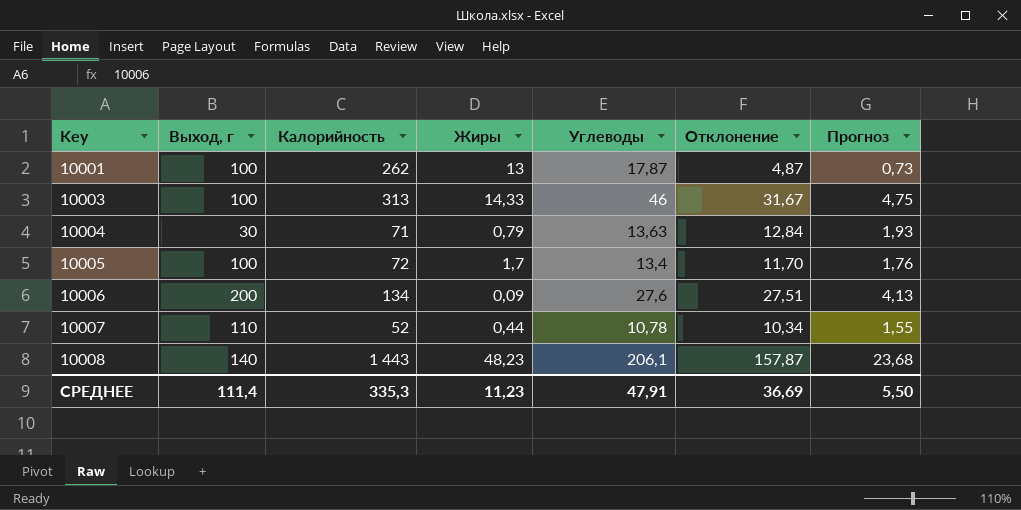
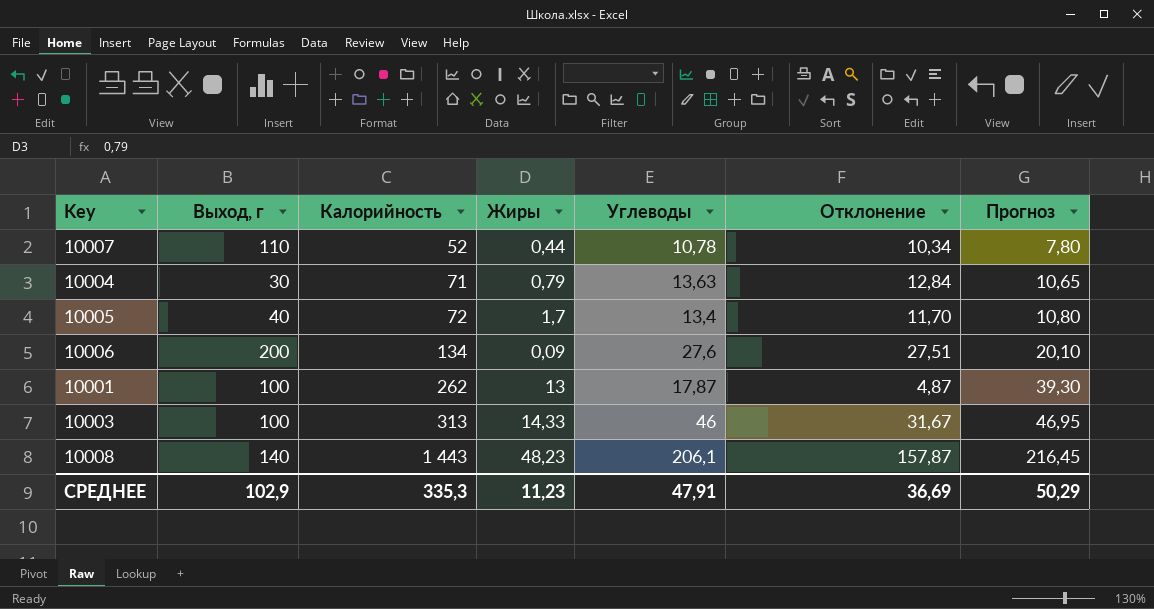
row order: Key ascending -> Калорийность ascending
column Прогноз | formula: [Отклонение] * 0,15 -> [Калорийность] * 0,15
10005 | Выход, г: 100 -> 40
СРЕДНЕЕ | Выход, г: 111,4 -> 102,9
СРЕДНЕЕ | Прогноз: 5,50 -> 50,29

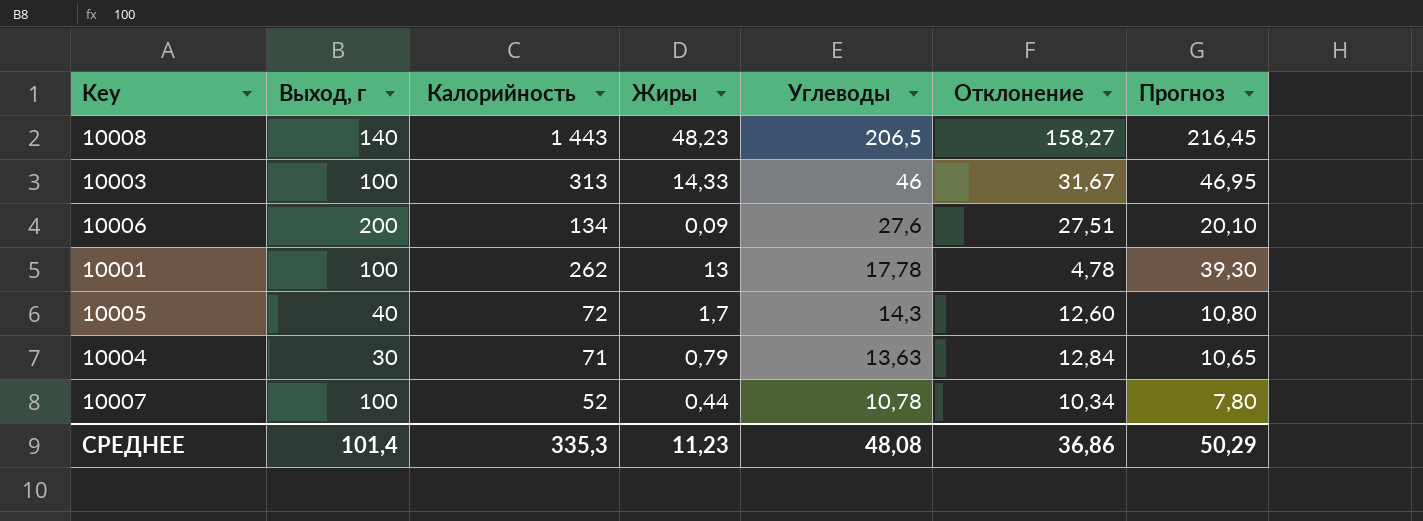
row order: Калорийность ascending -> Углеводы descending
10008 | Углеводы: 206,1 -> 206,5
10008 | Отклонение: 157,87 -> 158,27
10001 | Углеводы: 17,87 -> 17,78
10001 | Отклонение: 4,87 -> 4,78
10005 | Углеводы: 13,4 -> 14,3
10005 | Отклонение: 11,70 -> 12,60
10007 | Выход, г: 110 -> 100
СРЕДНЕЕ | Выход, г: 102,9 -> 101,4
СРЕДНЕЕ | Углеводы: 47,91 -> 48,08
СРЕДНЕЕ | Отклонение: 36,69 -> 36,86

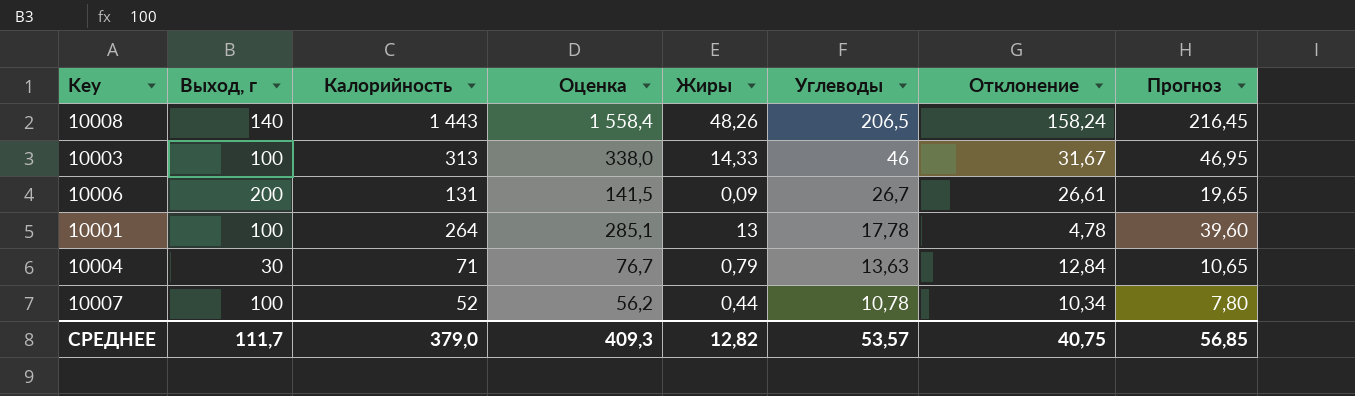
column Оценка | formula: none -> [Калорийность] * 1,08
row 10005: 40 | 72 | 1,7 | 14,3 | 12,60 | 10,80 -> none
10008 | Жиры: 48,23 -> 48,26
10008 | Отклонение: 158,27 -> 158,24
10006 | Калорийность: 134 -> 131
10006 | Углеводы: 27,6 -> 26,7
10006 | Отклонение: 27,51 -> 26,61
10006 | Прогноз: 20,10 -> 19,65
10001 | Калорийность: 262 -> 264
10001 | Прогноз: 39,30 -> 39,60
СРЕДНЕЕ | Выход, г: 101,4 -> 111,7
СРЕДНЕЕ | Калорийность: 335,3 -> 379,0
СРЕДНЕЕ | Жиры: 11,23 -> 12,82
СРЕДНЕЕ | Углеводы: 48,08 -> 53,57
СРЕДНЕЕ | Отклонение: 36,86 -> 40,75
СРЕДНЕЕ | Прогноз: 50,29 -> 56,85

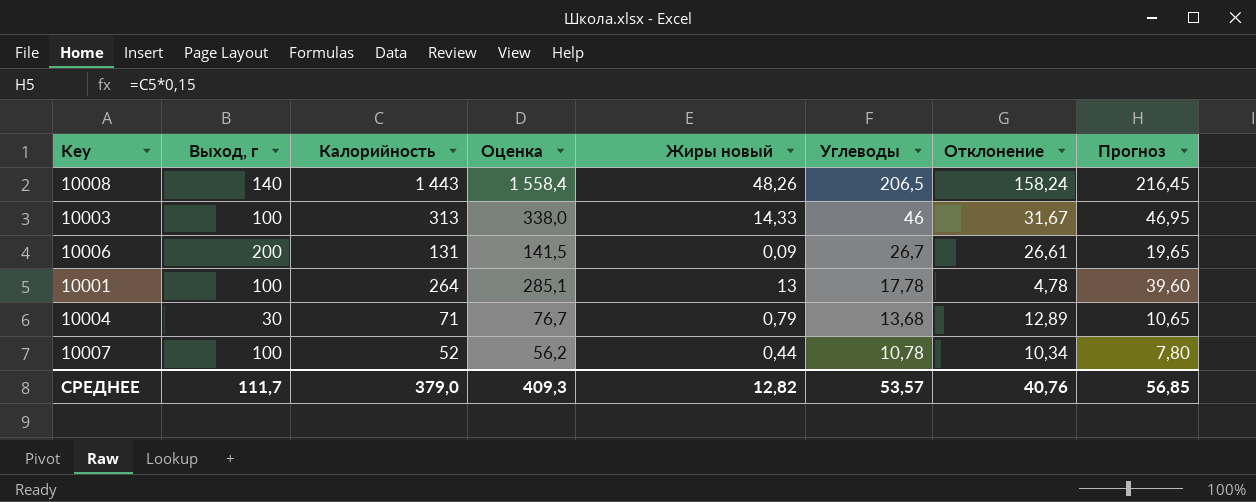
column name: Жиры -> Жиры новый
10004 | Углеводы: 13,63 -> 13,68
10004 | Отклонение: 12,84 -> 12,89
СРЕДНЕЕ | Отклонение: 40,75 -> 40,76

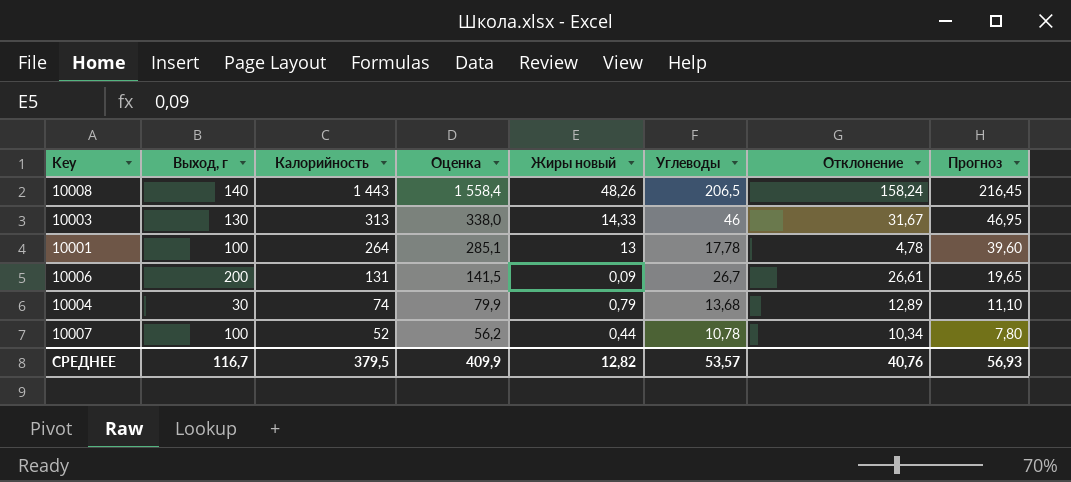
row order: Углеводы descending -> Калорийность descending
10003 | Выход, г: 100 -> 130
10004 | Калорийность: 71 -> 74
10004 | Оценка: 76,7 -> 79,9
10004 | Прогноз: 10,65 -> 11,10
СРЕДНЕЕ | Выход, г: 111,7 -> 116,7
СРЕДНЕЕ | Калорийность: 379,0 -> 379,5
СРЕДНЕЕ | Оценка: 409,3 -> 409,9
СРЕДНЕЕ | Прогноз: 56,85 -> 56,93

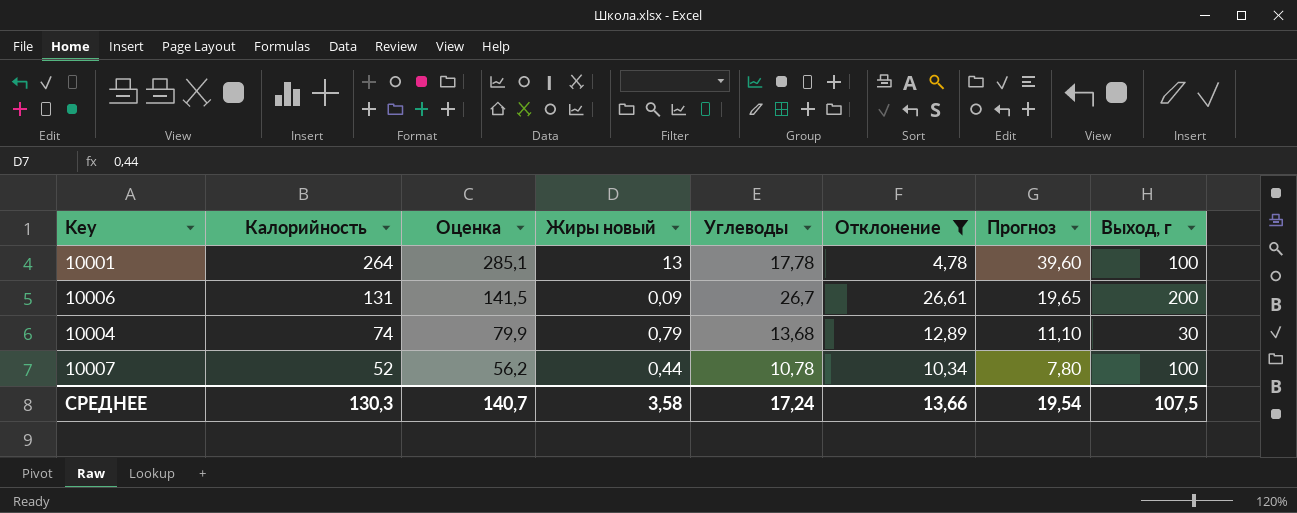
filter: none -> Отклонение <= 26,61
column Выход, г | position: 2 -> 8
СРЕДНЕЕ | Калорийность: 379,5 -> 130,3
СРЕДНЕЕ | Оценка: 409,9 -> 140,7
СРЕДНЕЕ | Жиры новый: 12,82 -> 3,58
СРЕДНЕЕ | Углеводы: 53,57 -> 17,24
СРЕДНЕЕ | Отклонение: 40,76 -> 13,66
СРЕДНЕЕ | Прогноз: 56,93 -> 19,54
СРЕДНЕЕ | Выход, г: 116,7 -> 107,5

